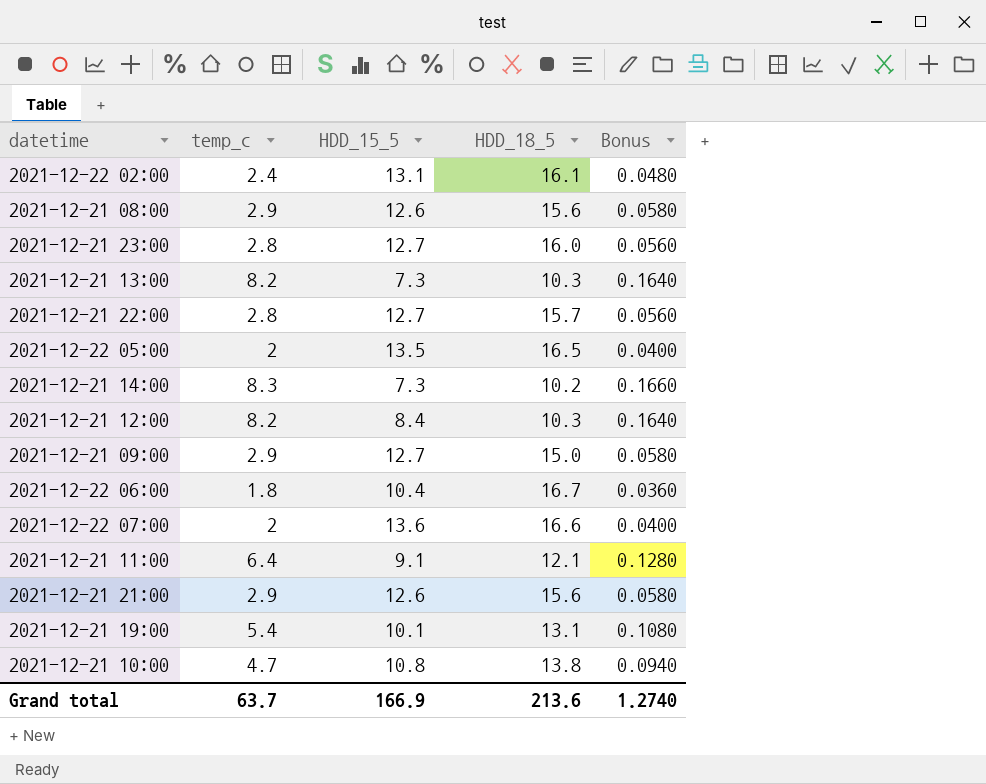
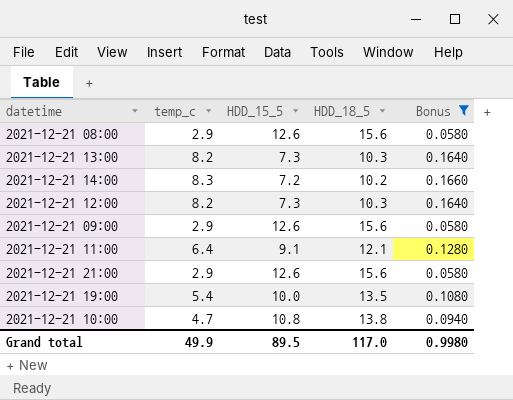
filter: none -> Bonus >= 0.0580
2021-12-21 14:00 | HDD_15_5: 7.3 -> 7.2
2021-12-21 12:00 | HDD_15_5: 8.4 -> 7.3
2021-12-21 09:00 | HDD_15_5: 12.7 -> 12.6
2021-12-21 09:00 | HDD_18_5: 15.0 -> 15.6
2021-12-21 19:00 | HDD_15_5: 10.1 -> 10.0
2021-12-21 19:00 | HDD_18_5: 13.1 -> 13.5
Grand total | temp_c: 63.7 -> 49.9
Grand total | HDD_15_5: 166.9 -> 89.5
Grand total | HDD_18_5: 213.6 -> 117.0
Grand total | Bonus: 1.2740 -> 0.9980

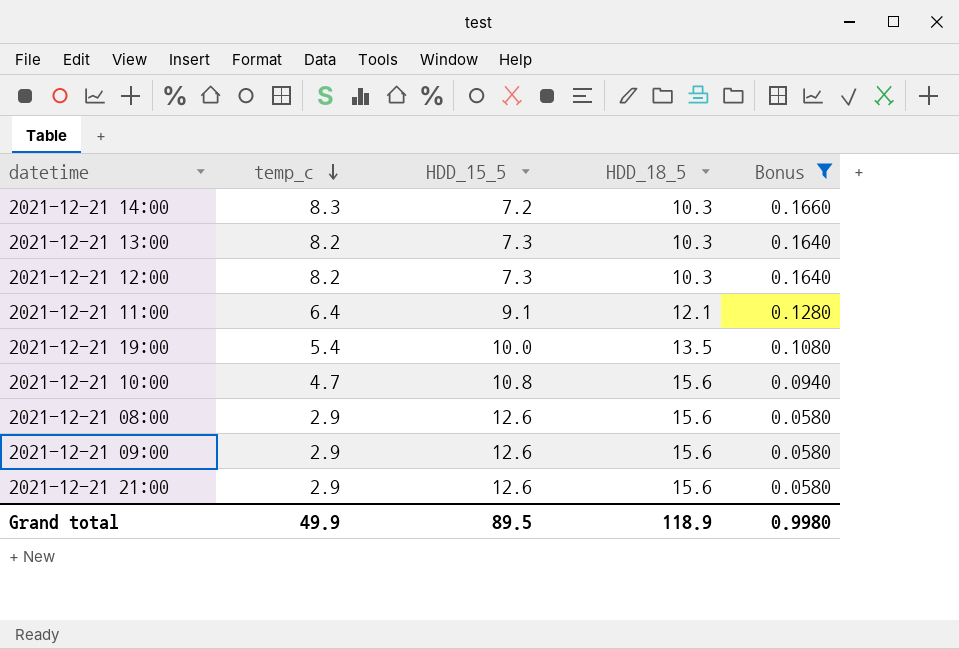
row order: none -> temp_c descending
2021-12-21 14:00 | HDD_18_5: 10.2 -> 10.3
2021-12-21 10:00 | HDD_18_5: 13.8 -> 15.6
Grand total | HDD_18_5: 117.0 -> 118.9

